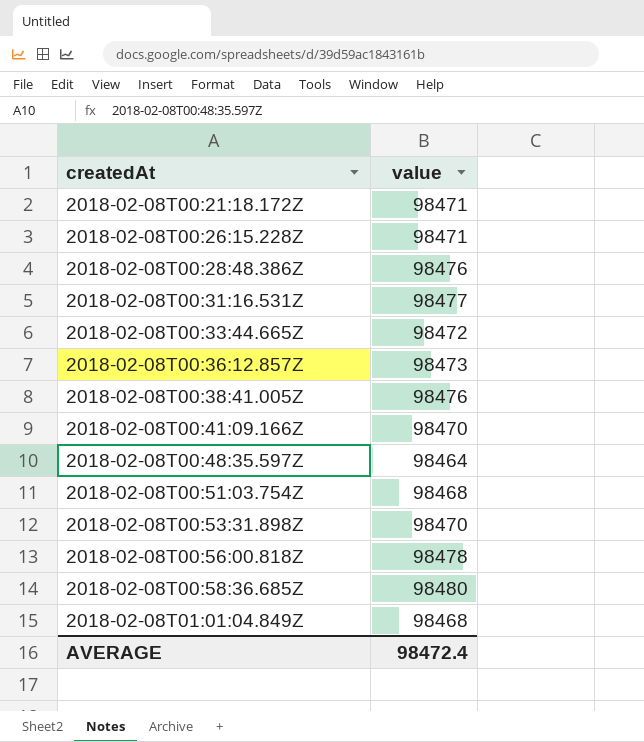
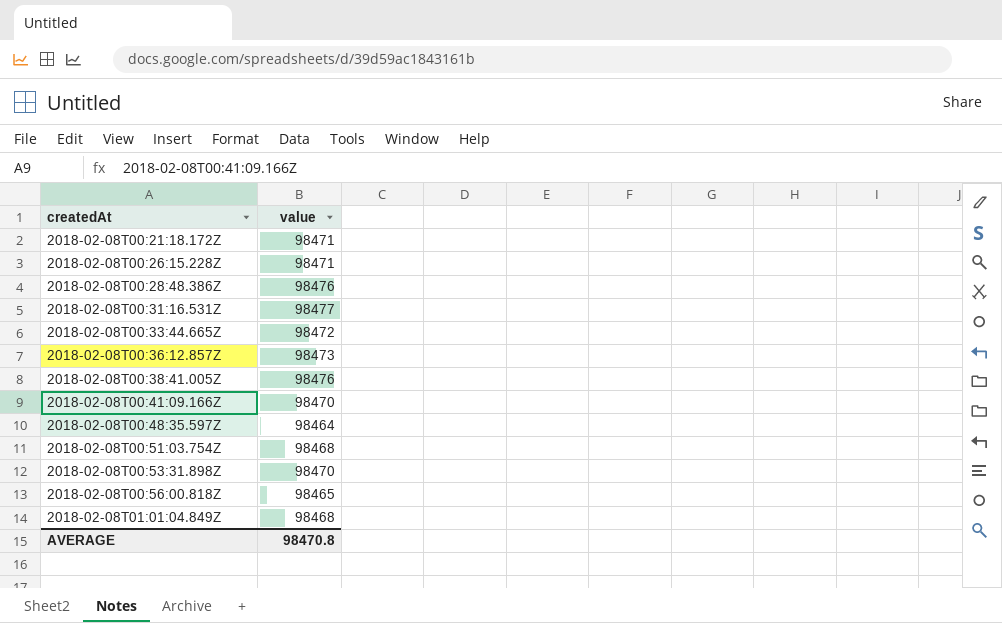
row 2018-02-08T00:58:36.685Z: 98480 -> none
2018-02-08T00:56:00.818Z | value: 98478 -> 98465
AVERAGE | value: 98472.4 -> 98470.8

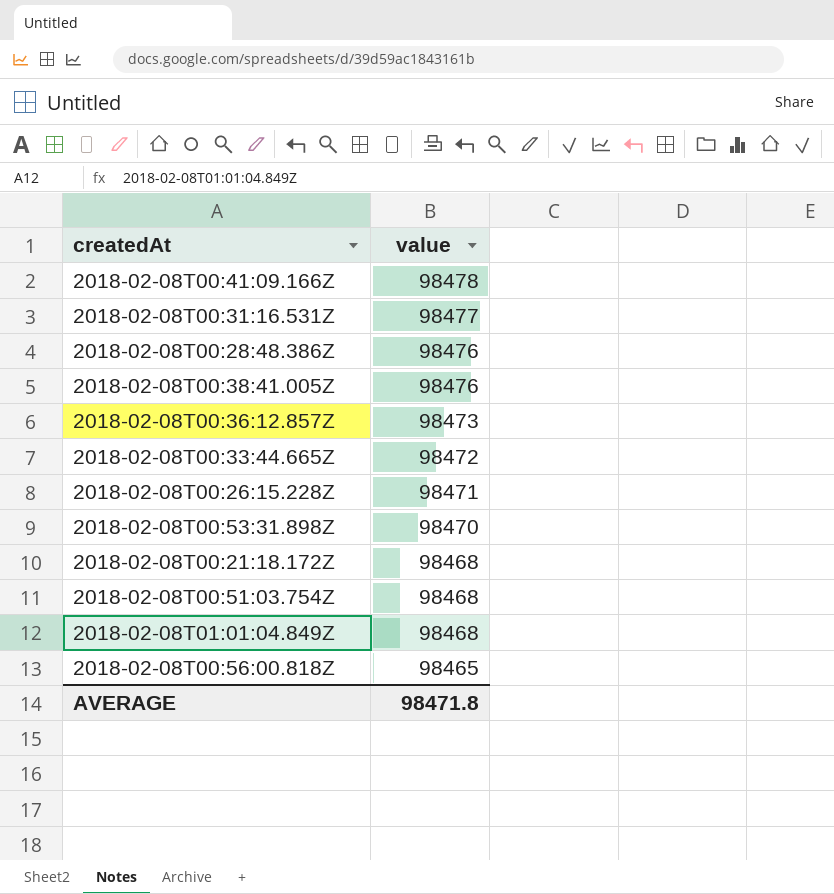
row order: createdAt ascending -> value descending
row 2018-02-08T00:48:35.597Z: 98464 -> none
2018-02-08T00:41:09.166Z | value: 98470 -> 98478
2018-02-08T00:21:18.172Z | value: 98471 -> 98468
AVERAGE | value: 98470.8 -> 98471.8

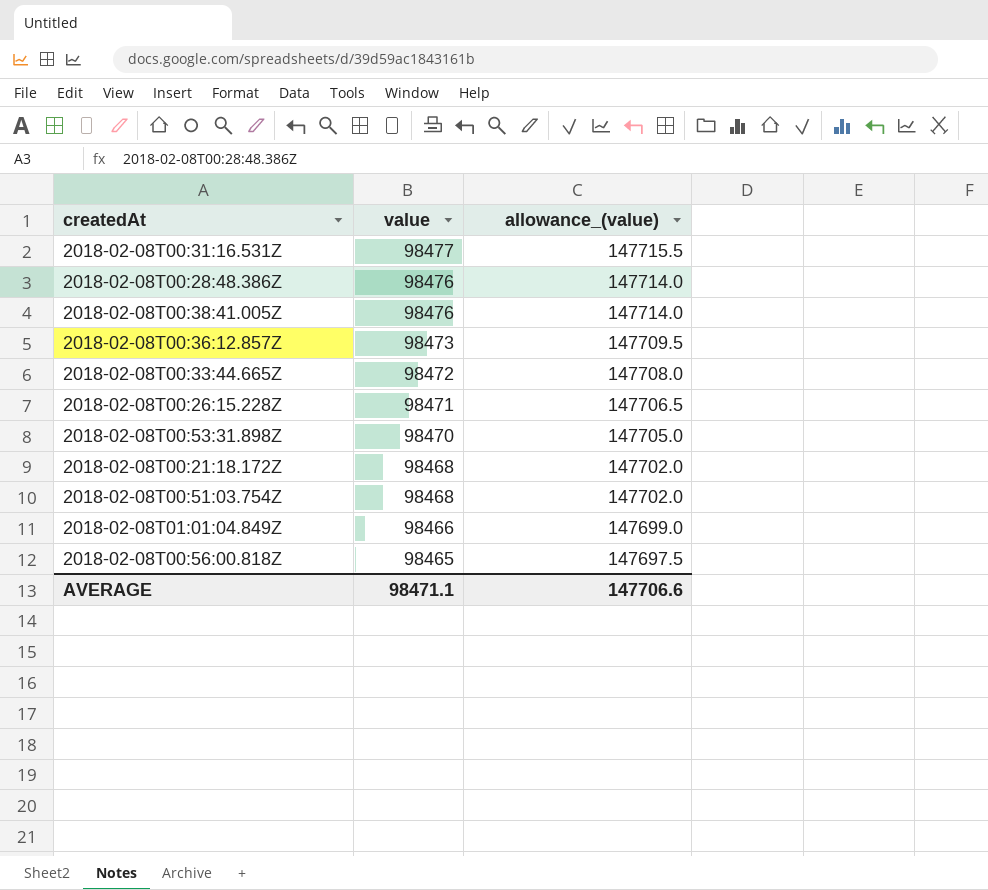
column allowance_(value) | formula: none -> [value] * 1.5
row 2018-02-08T00:41:09.166Z: 98478 -> none
2018-02-08T01:01:04.849Z | value: 98468 -> 98466
AVERAGE | value: 98471.8 -> 98471.1

